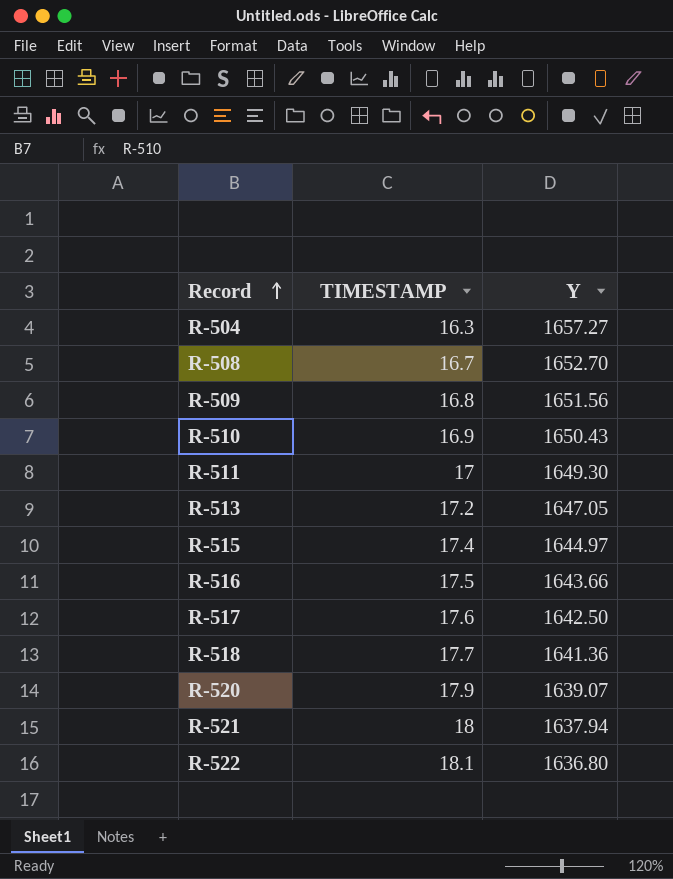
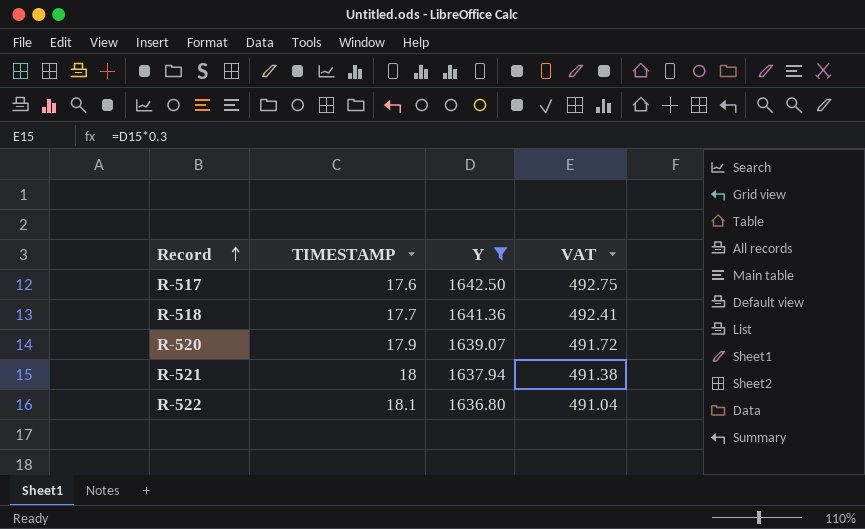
filter: none -> Y <= 1642.50
column VAT | formula: none -> [Y] * 0.3

